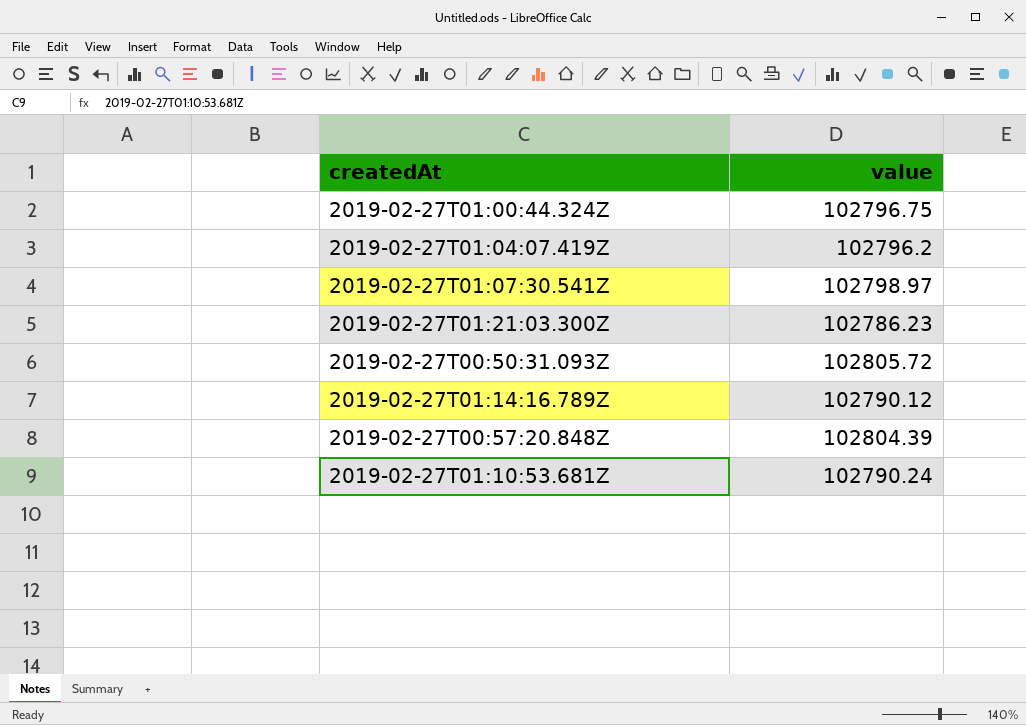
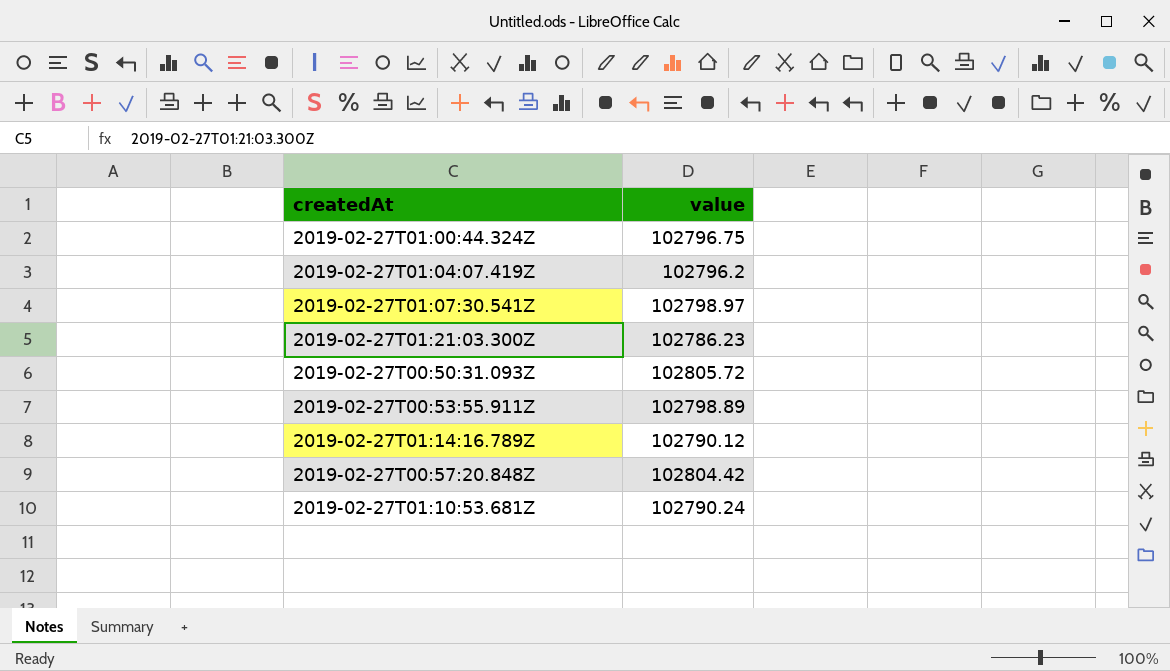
row 2019-02-27T00:53:55.911Z: none -> 102798.89
2019-02-27T00:57:20.848Z | value: 102804.39 -> 102804.42

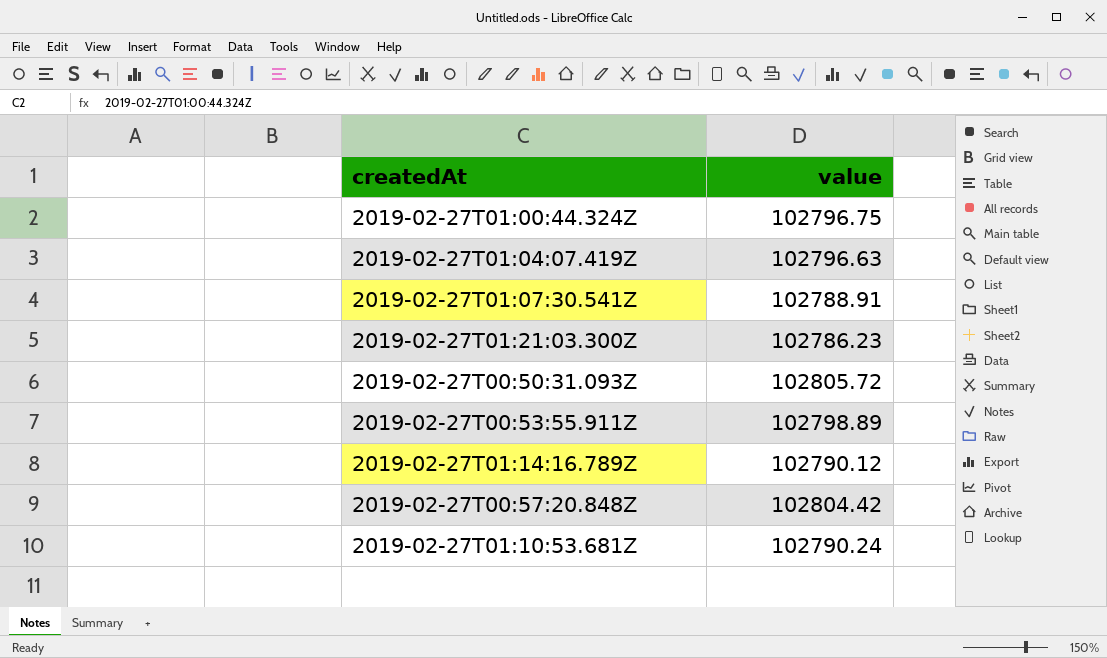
2019-02-27T01:04:07.419Z | value: 102796.2 -> 102796.63
2019-02-27T01:07:30.541Z | value: 102798.97 -> 102788.91

